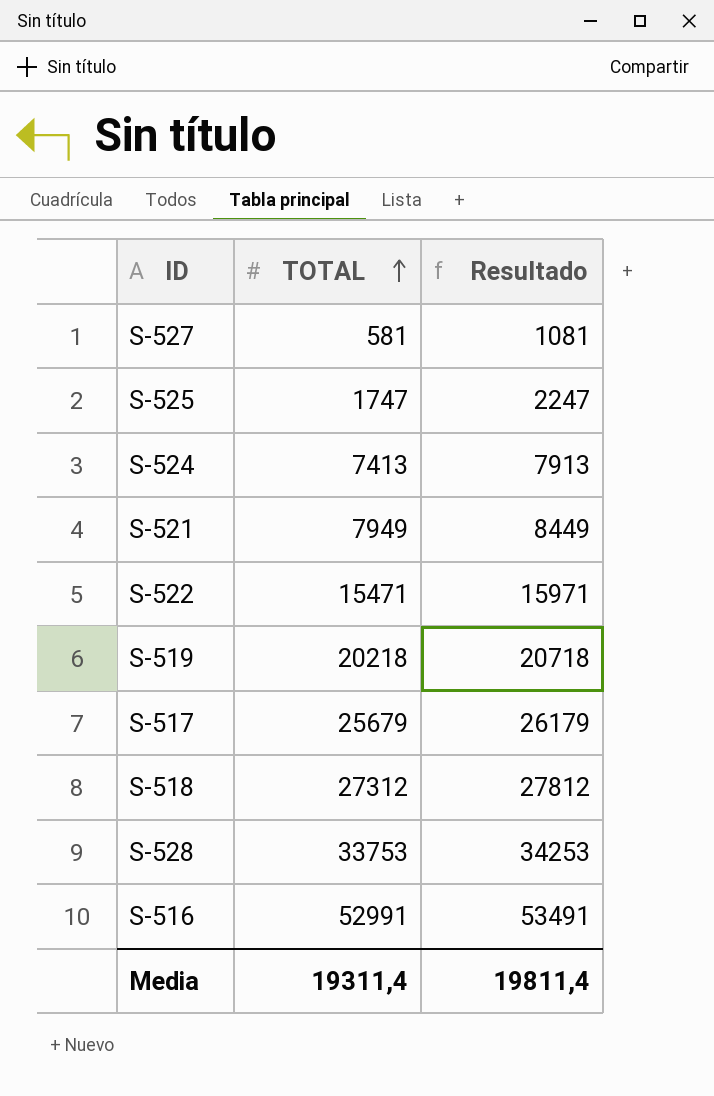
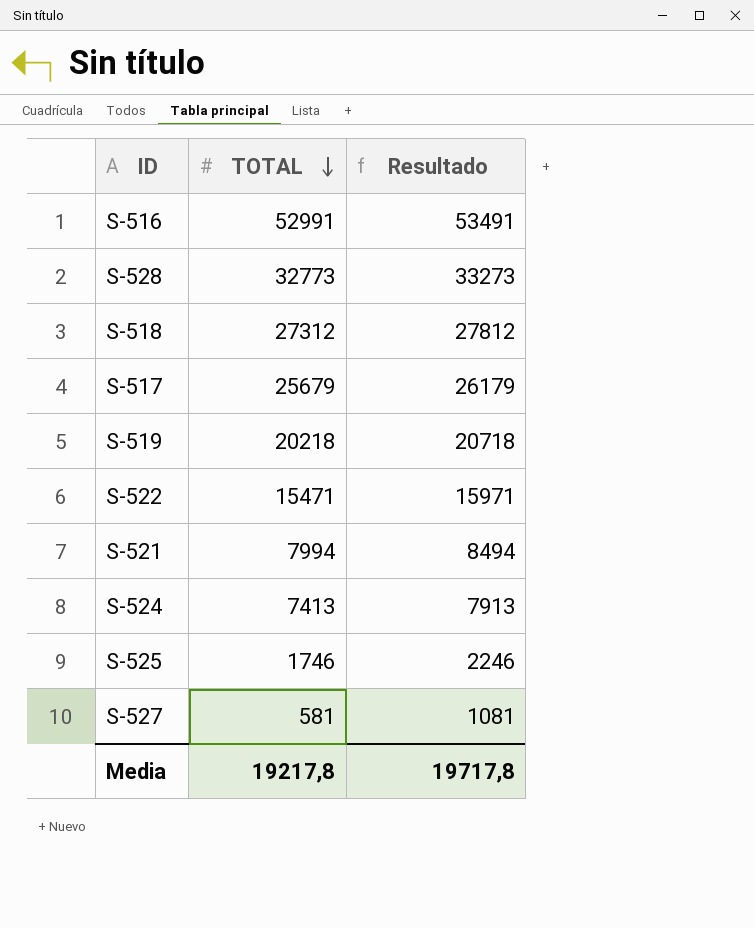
row order: TOTAL ascending -> TOTAL descending
S-528 | TOTAL: 33753 -> 32773
S-528 | Resultado: 34253 -> 33273
S-521 | TOTAL: 7949 -> 7994
S-521 | Resultado: 8449 -> 8494
S-525 | TOTAL: 1747 -> 1746
S-525 | Resultado: 2247 -> 2246
Media | TOTAL: 19311,4 -> 19217,8
Media | Resultado: 19811,4 -> 19717,8

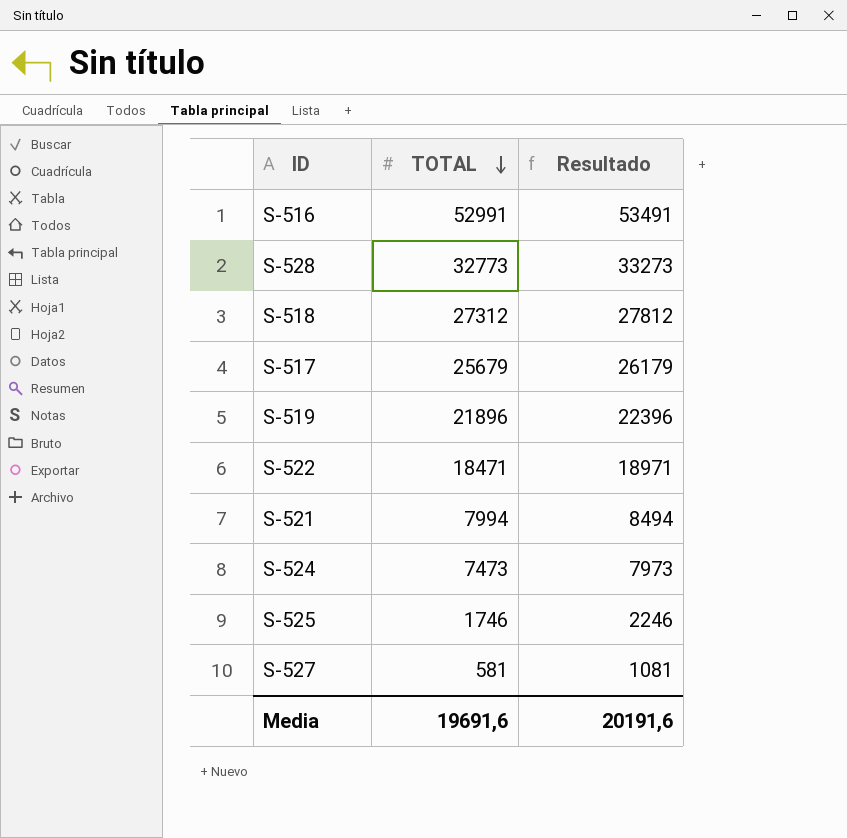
S-519 | TOTAL: 20218 -> 21896
S-519 | Resultado: 20718 -> 22396
S-522 | TOTAL: 15471 -> 18471
S-522 | Resultado: 15971 -> 18971
S-524 | TOTAL: 7413 -> 7473
S-524 | Resultado: 7913 -> 7973
Media | TOTAL: 19217,8 -> 19691,6
Media | Resultado: 19717,8 -> 20191,6

